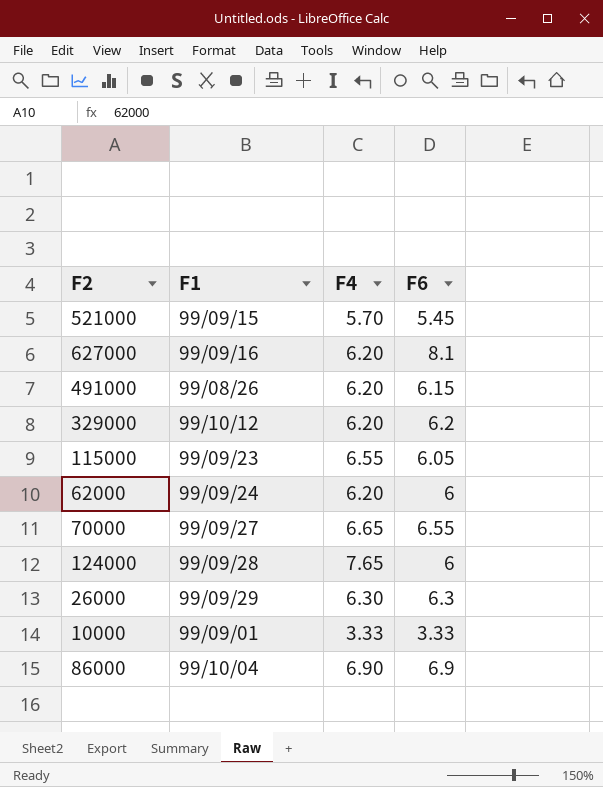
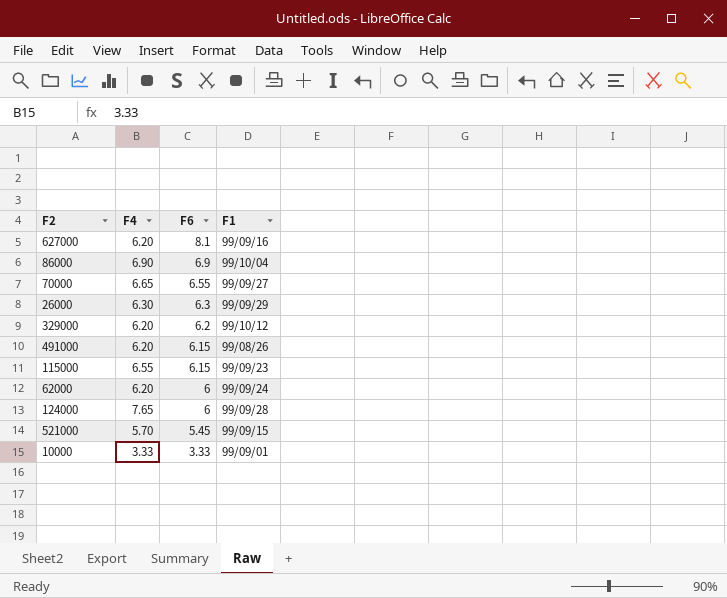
row order: none -> F6 descending
column F1 | position: 2 -> 4
115000 | F6: 6.05 -> 6.15

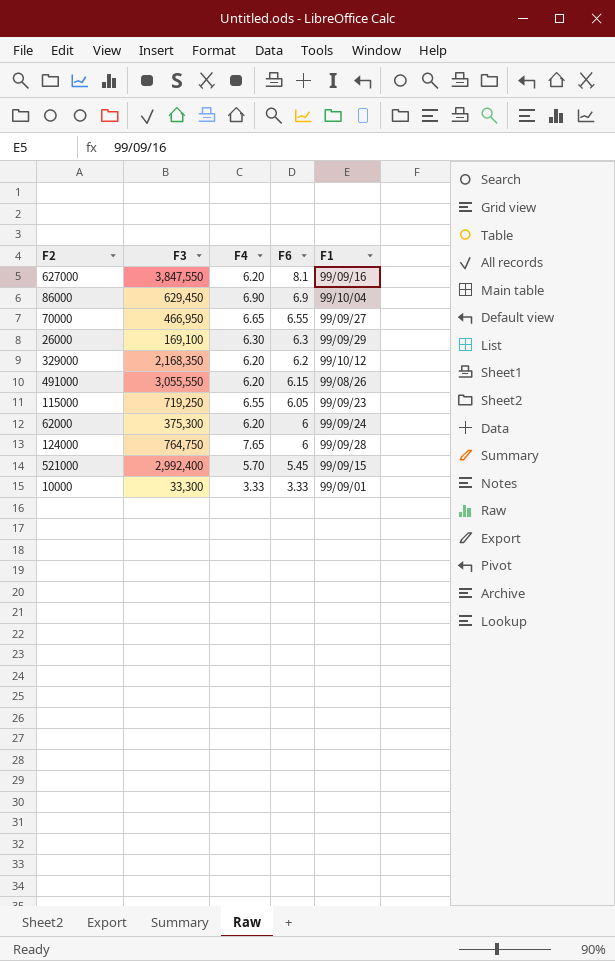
column F3 | position: none -> 2
115000 | F6: 6.15 -> 6.05

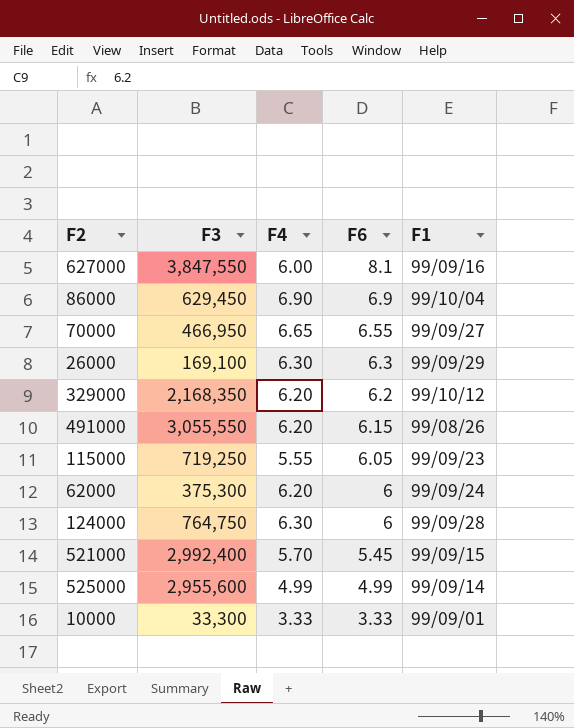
627000 | F4: 6.20 -> 6.00
115000 | F4: 6.55 -> 5.55
124000 | F4: 7.65 -> 6.30
row 525000: none -> 2,955,600 | 4.99 | 4.99 | 99/09/14

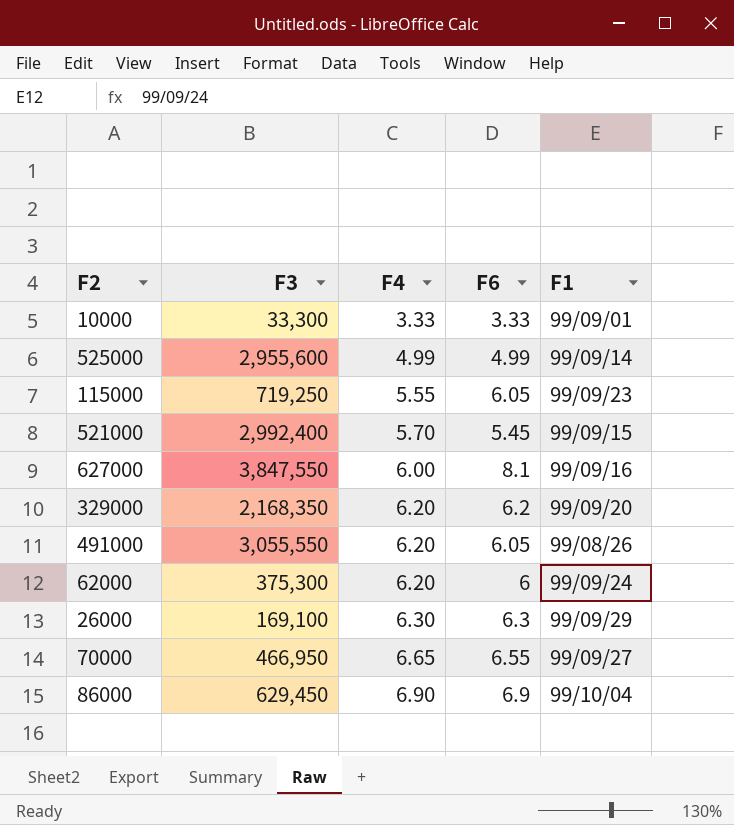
row order: F6 descending -> F4 ascending
row 124000: 764,750 | 6.30 | 6 | 99/09/28 -> none
329000 | F1: 99/10/12 -> 99/09/20
491000 | F6: 6.15 -> 6.05

